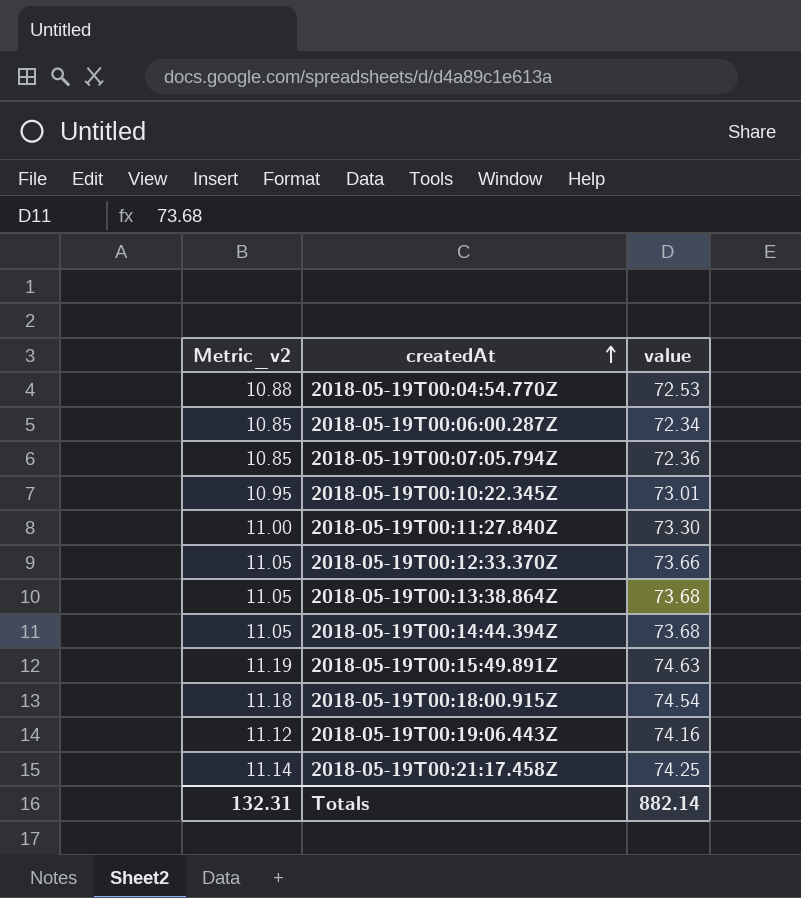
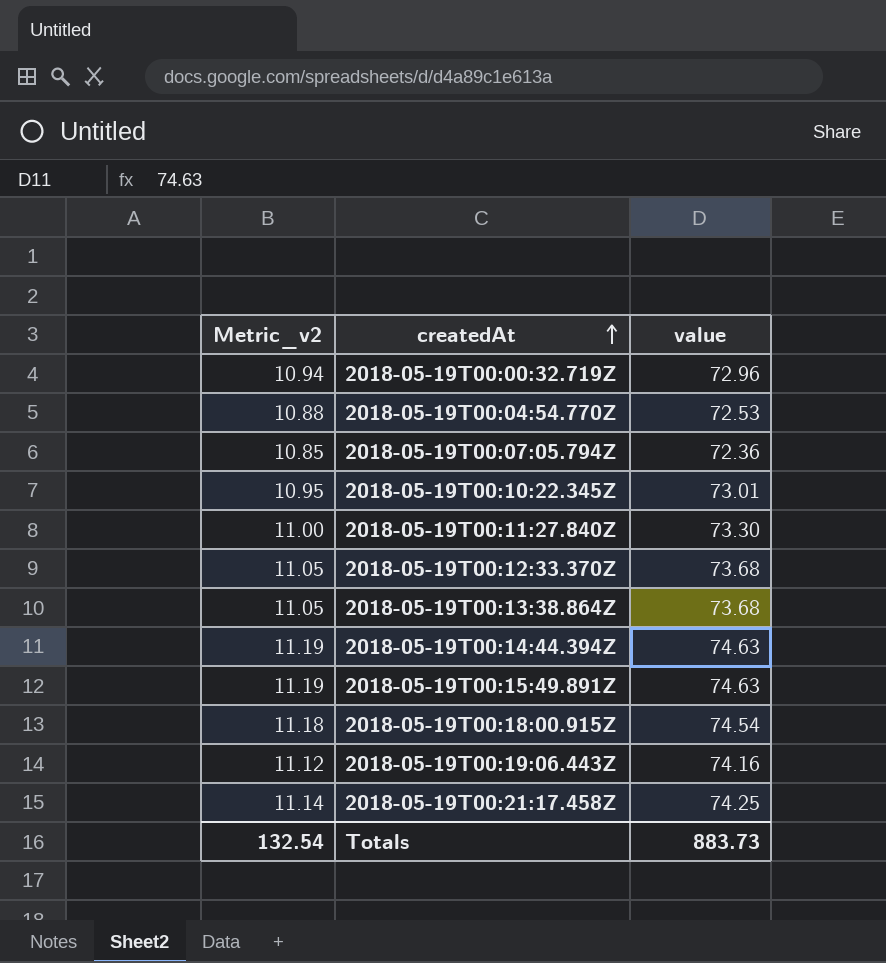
row 2018-05-19T00:06:00.287Z: 10.85 | 72.34 -> none
row 2018-05-19T00:00:32.719Z: none -> 10.94 | 72.96
2018-05-19T00:12:33.370Z | value: 73.66 -> 73.68
2018-05-19T00:14:44.394Z | Metric_v2: 11.05 -> 11.19
2018-05-19T00:14:44.394Z | value: 73.68 -> 74.63
Totals | Metric_v2: 132.31 -> 132.54
Totals | value: 882.14 -> 883.73

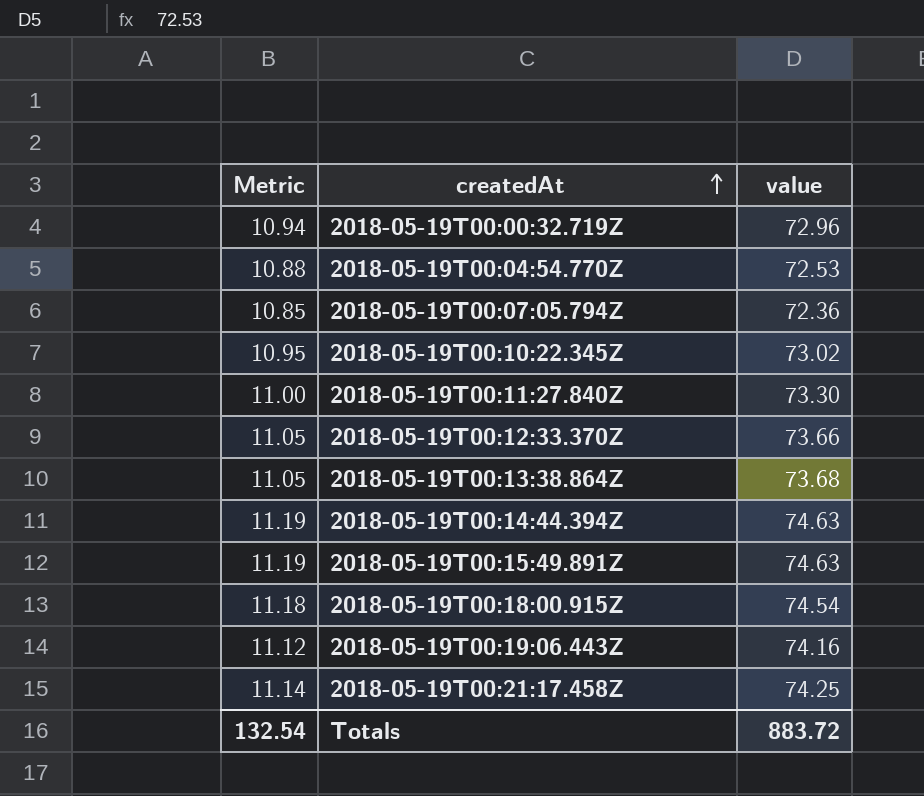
column name: Metric_v2 -> Metric
2018-05-19T00:10:22.345Z | value: 73.01 -> 73.02
2018-05-19T00:12:33.370Z | value: 73.68 -> 73.66
Totals | value: 883.73 -> 883.72

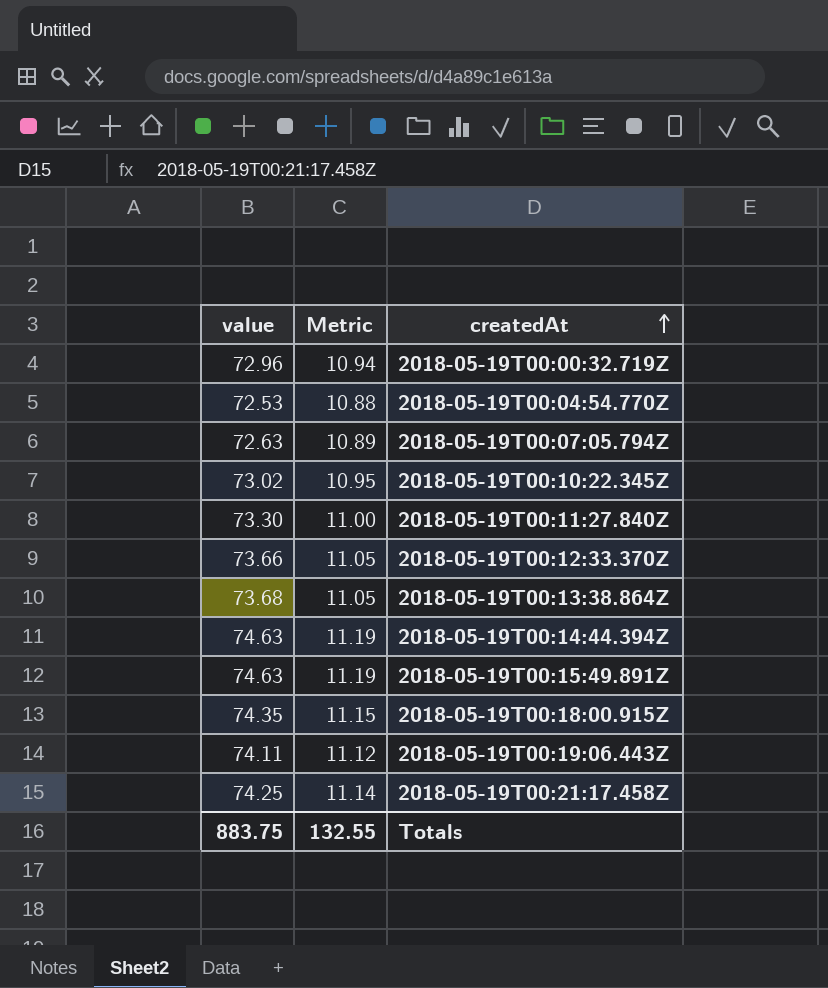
column value | position: 3 -> 1
2018-05-19T00:07:05.794Z | value: 72.36 -> 72.63
2018-05-19T00:07:05.794Z | Metric: 10.85 -> 10.89
2018-05-19T00:18:00.915Z | value: 74.54 -> 74.35
2018-05-19T00:18:00.915Z | Metric: 11.18 -> 11.15
2018-05-19T00:19:06.443Z | value: 74.16 -> 74.11
Totals | value: 883.72 -> 883.75
Totals | Metric: 132.54 -> 132.55

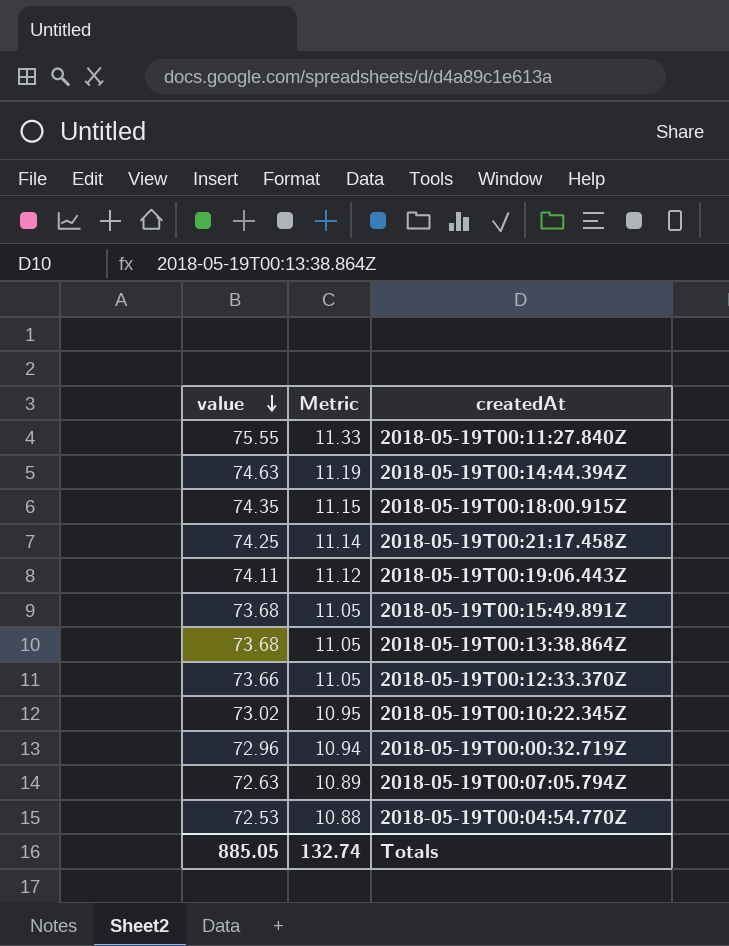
row order: createdAt ascending -> value descending
2018-05-19T00:11:27.840Z | value: 73.30 -> 75.55
2018-05-19T00:11:27.840Z | Metric: 11.00 -> 11.33
2018-05-19T00:15:49.891Z | value: 74.63 -> 73.68
2018-05-19T00:15:49.891Z | Metric: 11.19 -> 11.05
Totals | value: 883.75 -> 885.05
Totals | Metric: 132.55 -> 132.74

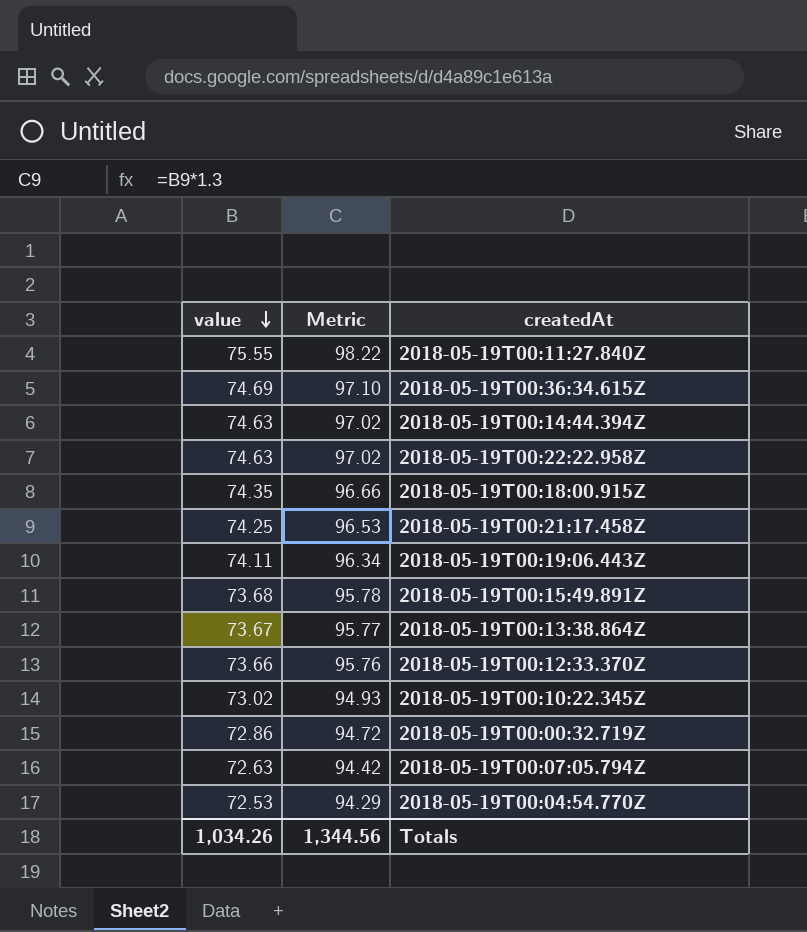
column Metric | formula: [value] * 0.15 -> [value] * 1.3
row 2018-05-19T00:36:34.615Z: none -> 74.69 | 97.10
row 2018-05-19T00:22:22.958Z: none -> 74.63 | 97.02
2018-05-19T00:13:38.864Z | value: 73.68 -> 73.67
2018-05-19T00:00:32.719Z | value: 72.96 -> 72.86
Totals | value: 885.05 -> 1,034.26
Totals | Metric: 132.74 -> 1,344.56

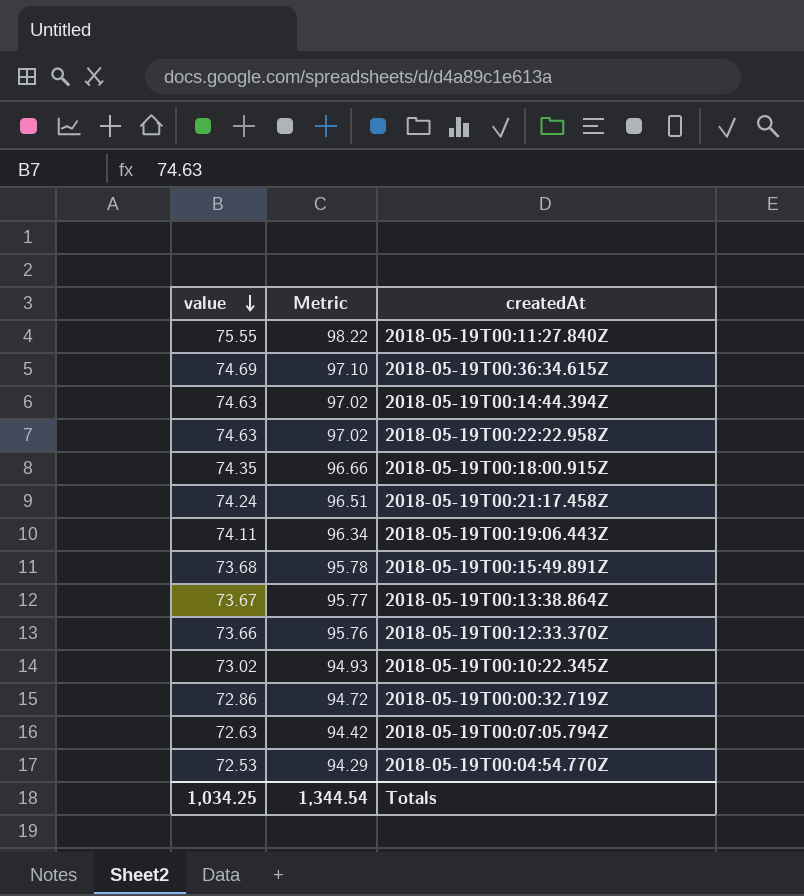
2018-05-19T00:21:17.458Z | value: 74.25 -> 74.24
2018-05-19T00:21:17.458Z | Metric: 96.53 -> 96.51
Totals | value: 1,034.26 -> 1,034.25
Totals | Metric: 1,344.56 -> 1,344.54

